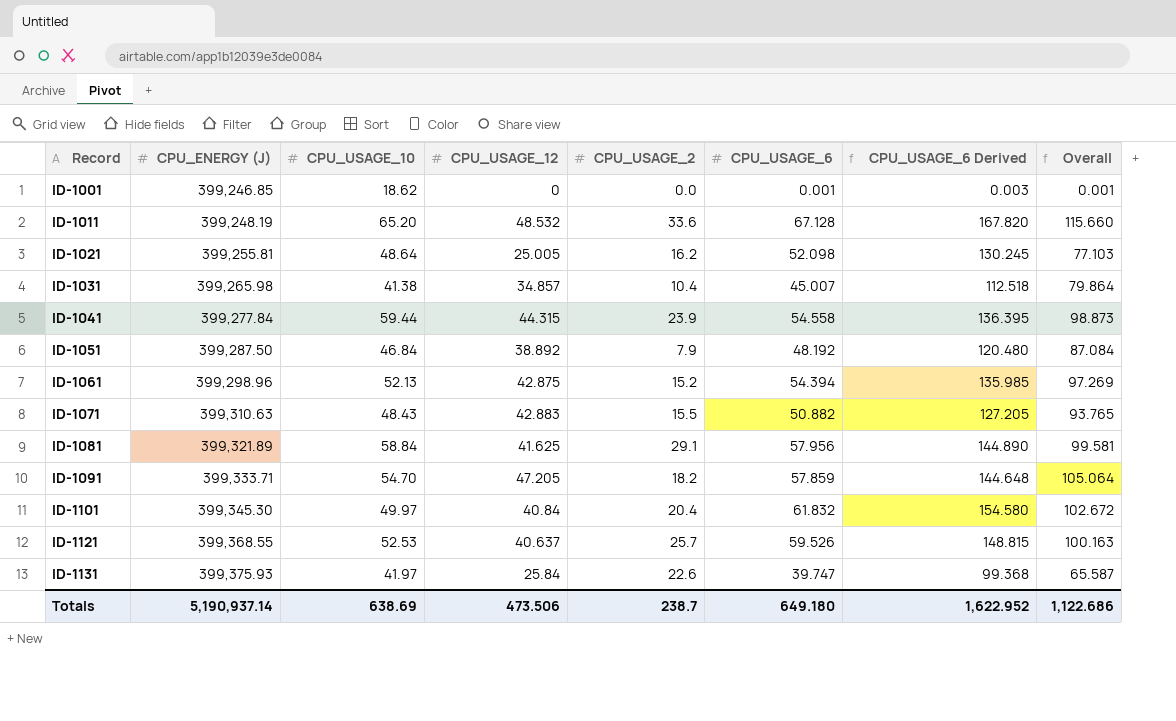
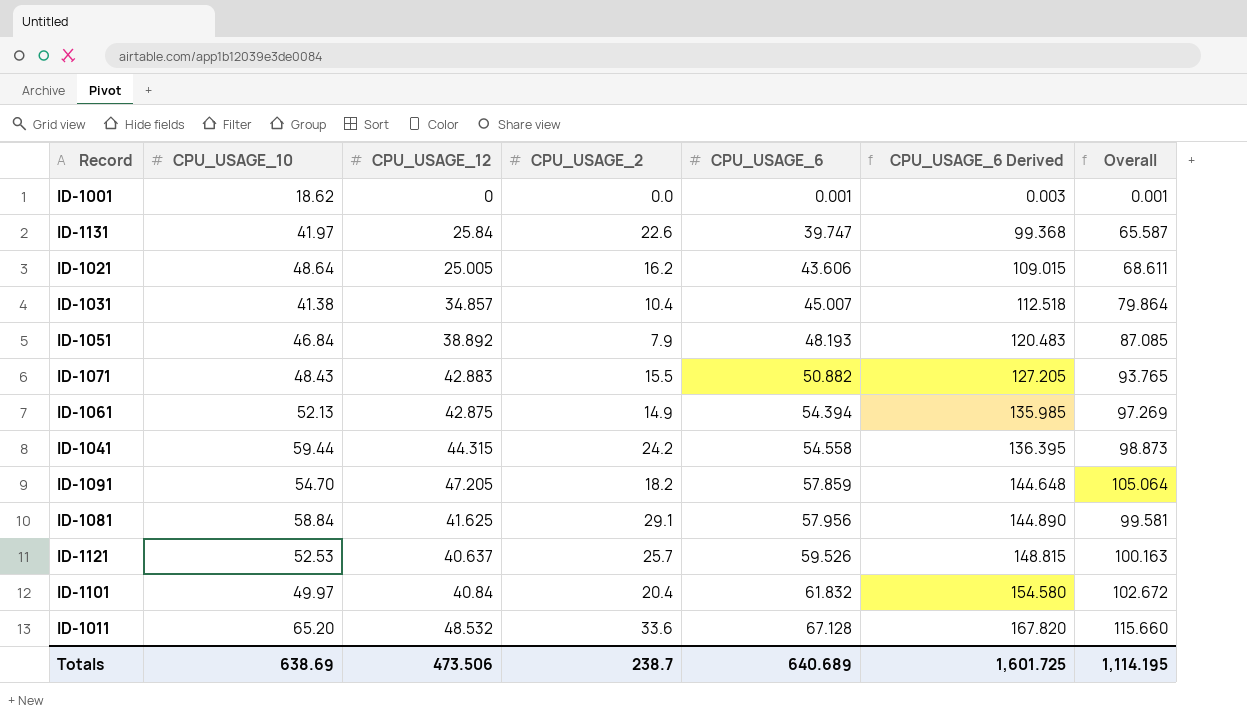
row order: Record ascending -> CPU_USAGE_6 ascending
column CPU_ENERGY (J) | position: 2 -> none
ID-1021 | CPU_USAGE_6: 52.098 -> 43.606
ID-1021 | CPU_USAGE_6 Derived: 130.245 -> 109.015
ID-1021 | Overall: 77.103 -> 68.611
ID-1051 | CPU_USAGE_6: 48.192 -> 48.193
ID-1051 | CPU_USAGE_6 Derived: 120.480 -> 120.483
ID-1051 | Overall: 87.084 -> 87.085
ID-1061 | CPU_USAGE_2: 15.2 -> 14.9
ID-1041 | CPU_USAGE_2: 23.9 -> 24.2
Totals | CPU_USAGE_6: 649.180 -> 640.689
Totals | CPU_USAGE_6 Derived: 1,622.952 -> 1,601.725
Totals | Overall: 1,122.686 -> 1,114.195

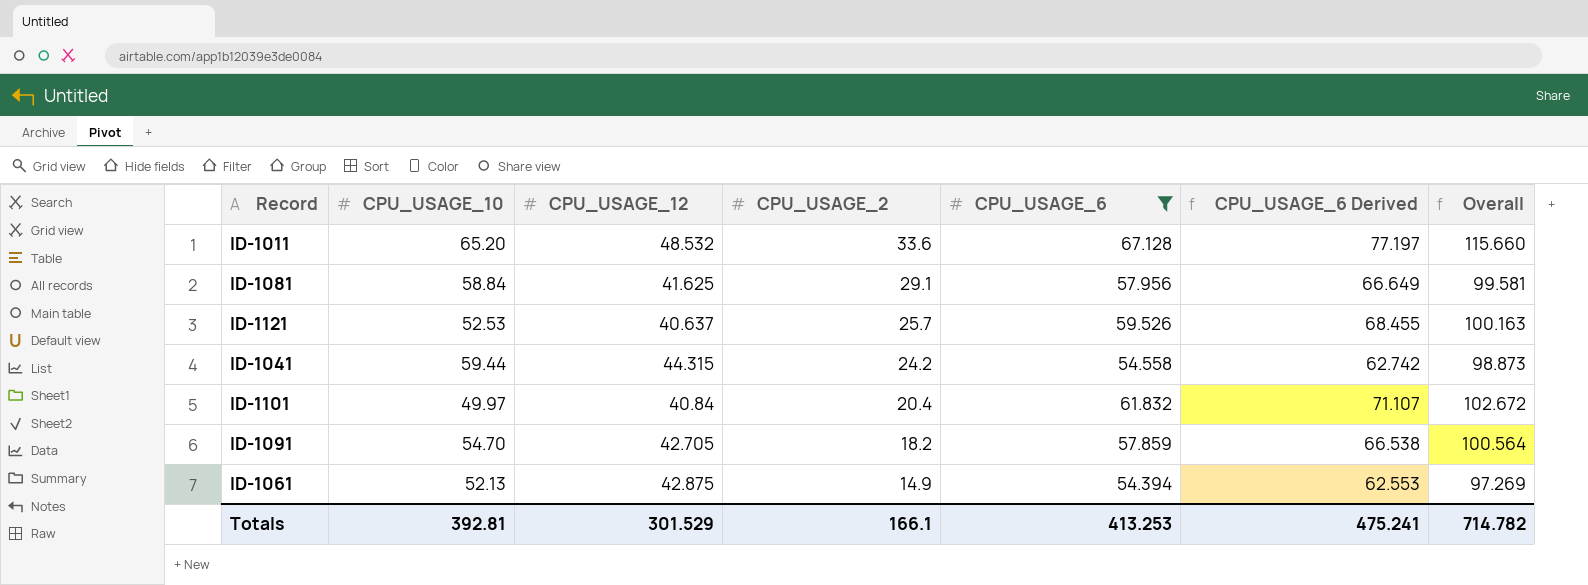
filter: none -> CPU_USAGE_6 >= 54.394
row order: CPU_USAGE_6 ascending -> CPU_USAGE_2 descending
column CPU_USAGE_6 Derived | formula: [CPU_USAGE_6] * 2.5 -> [CPU_USAGE_6] * 1.15
ID-1091 | CPU_USAGE_12: 47.205 -> 42.705
ID-1091 | Overall: 105.064 -> 100.564
Totals | CPU_USAGE_10: 638.69 -> 392.81
Totals | CPU_USAGE_12: 473.506 -> 301.529
Totals | CPU_USAGE_2: 238.7 -> 166.1
Totals | CPU_USAGE_6: 640.689 -> 413.253
Totals | CPU_USAGE_6 Derived: 1,601.725 -> 475.241
Totals | Overall: 1,114.195 -> 714.782

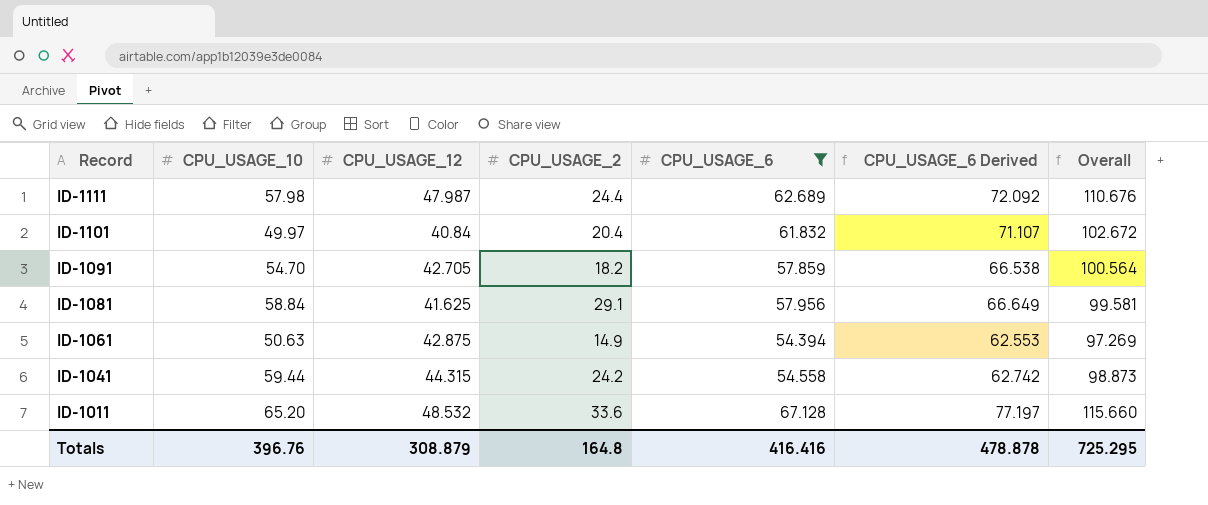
row order: CPU_USAGE_2 descending -> Record descending
row ID-1121: 52.53 | 40.637 | 25.7 | 59.526 | 68.455 | 100.163 -> none
row ID-1111: none -> 57.98 | 47.987 | 24.4 | 62.689 | 72.092 | 110.676
ID-1061 | CPU_USAGE_10: 52.13 -> 50.63
Totals | CPU_USAGE_10: 392.81 -> 396.76
Totals | CPU_USAGE_12: 301.529 -> 308.879
Totals | CPU_USAGE_2: 166.1 -> 164.8
Totals | CPU_USAGE_6: 413.253 -> 416.416
Totals | CPU_USAGE_6 Derived: 475.241 -> 478.878
Totals | Overall: 714.782 -> 725.295

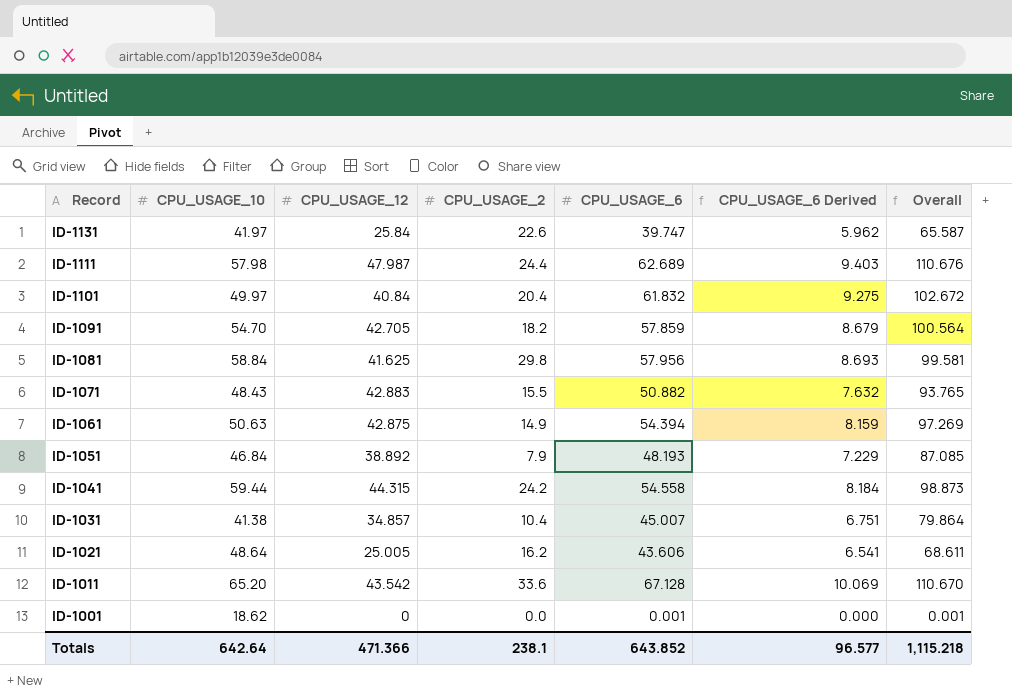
filter: CPU_USAGE_6 >= 54.394 -> none
column CPU_USAGE_6 Derived | formula: [CPU_USAGE_6] * 1.15 -> [CPU_USAGE_6] * 0.15
ID-1081 | CPU_USAGE_2: 29.1 -> 29.8
ID-1011 | CPU_USAGE_12: 48.532 -> 43.542
ID-1011 | Overall: 115.660 -> 110.670
Totals | CPU_USAGE_10: 396.76 -> 642.64
Totals | CPU_USAGE_12: 308.879 -> 471.366
Totals | CPU_USAGE_2: 164.8 -> 238.1
Totals | CPU_USAGE_6: 416.416 -> 643.852
Totals | CPU_USAGE_6 Derived: 478.878 -> 96.577
Totals | Overall: 725.295 -> 1,115.218

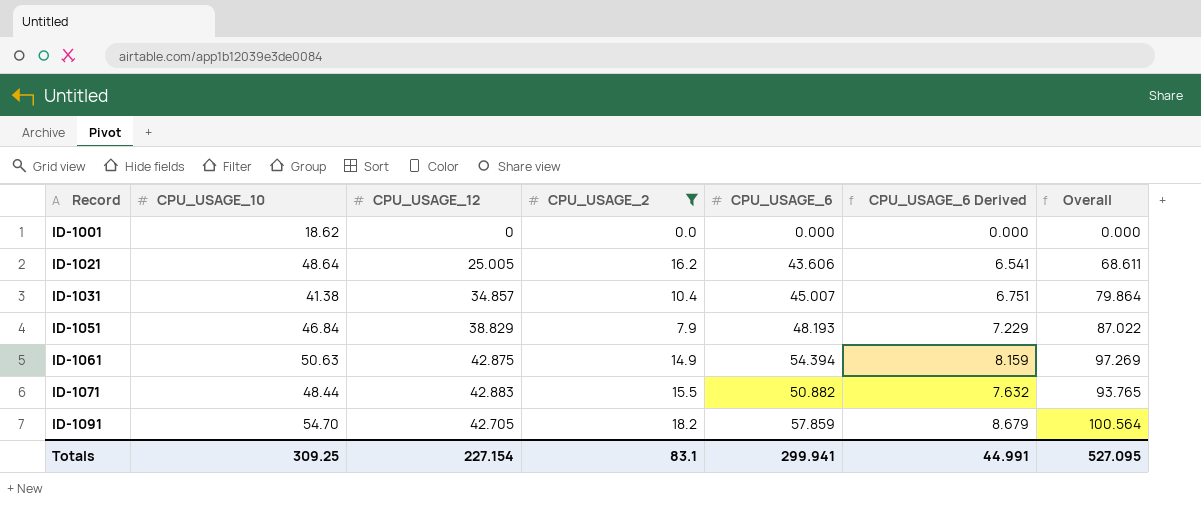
filter: none -> CPU_USAGE_2 <= 18.2
row order: Record descending -> Record ascending
ID-1001 | CPU_USAGE_6: 0.001 -> 0.000
ID-1001 | Overall: 0.001 -> 0.000
ID-1051 | CPU_USAGE_12: 38.892 -> 38.829
ID-1051 | Overall: 87.085 -> 87.022
ID-1071 | CPU_USAGE_10: 48.43 -> 48.44
Totals | CPU_USAGE_10: 642.64 -> 309.25
Totals | CPU_USAGE_12: 471.366 -> 227.154
Totals | CPU_USAGE_2: 238.1 -> 83.1
Totals | CPU_USAGE_6: 643.852 -> 299.941
Totals | CPU_USAGE_6 Derived: 96.577 -> 44.991
Totals | Overall: 1,115.218 -> 527.095

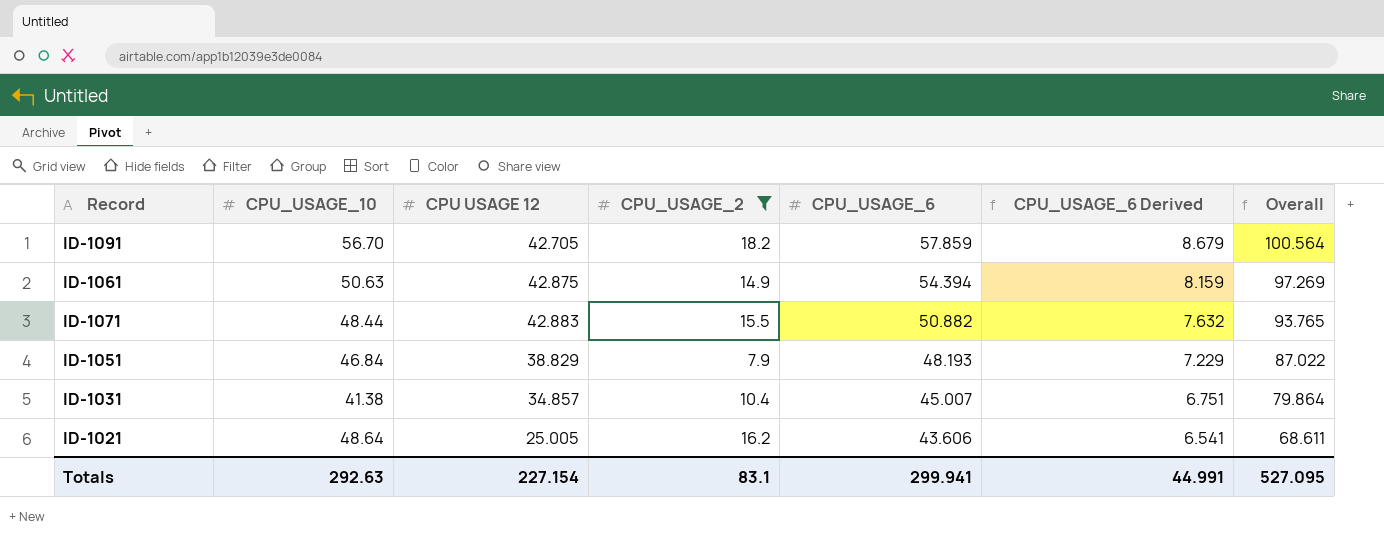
row order: Record ascending -> CPU_USAGE_6 descending
column name: CPU_USAGE_12 -> CPU USAGE 12
row ID-1001: 18.62 | 0 | 0.0 | 0.000 | 0.000 | 0.000 -> none
ID-1091 | CPU_USAGE_10: 54.70 -> 56.70
Totals | CPU_USAGE_10: 309.25 -> 292.63

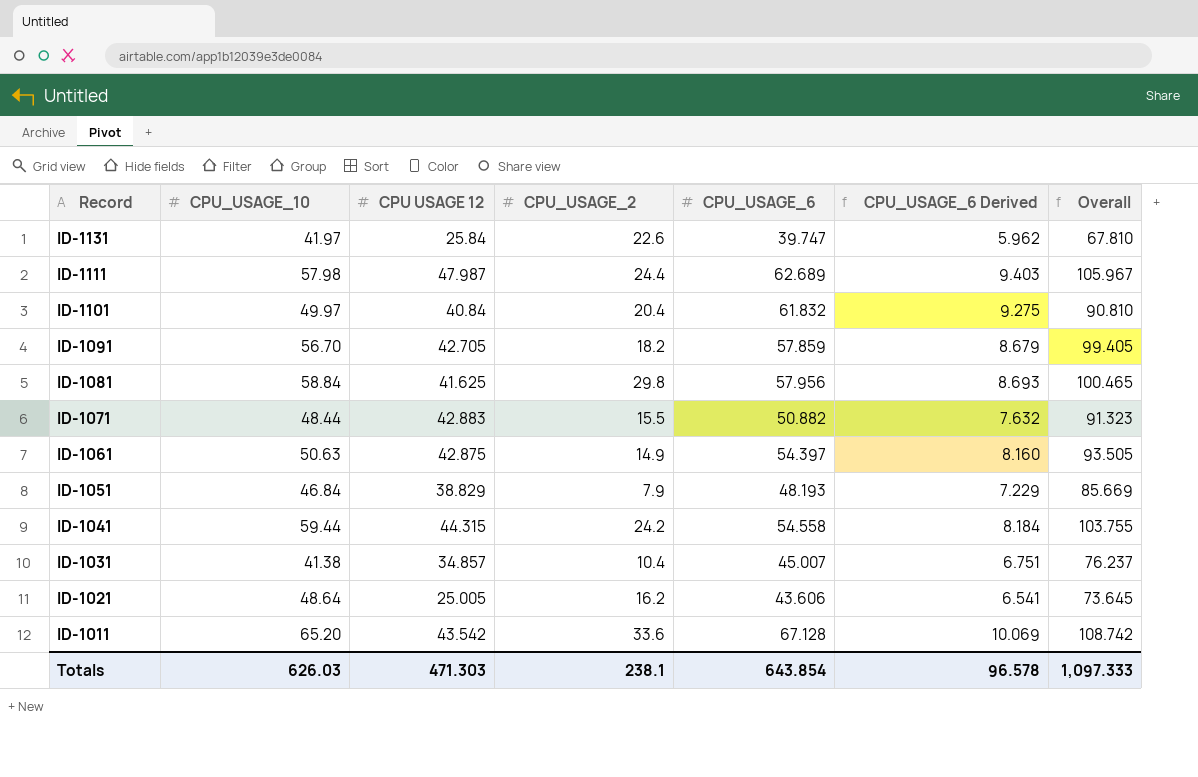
filter: CPU_USAGE_2 <= 18.2 -> none
row order: CPU_USAGE_6 descending -> Record descending
column Overall | formula: [CPU USAGE 12] + [CPU_USAGE_6] -> [CPU_USAGE_10] + [CPU USAGE 12]
ID-1061 | CPU_USAGE_6: 54.394 -> 54.397
ID-1061 | CPU_USAGE_6 Derived: 8.159 -> 8.160
Totals | CPU_USAGE_10: 292.63 -> 626.03
Totals | CPU USAGE 12: 227.154 -> 471.303
Totals | CPU_USAGE_2: 83.1 -> 238.1
Totals | CPU_USAGE_6: 299.941 -> 643.854
Totals | CPU_USAGE_6 Derived: 44.991 -> 96.578
Totals | Overall: 527.095 -> 1,097.333

